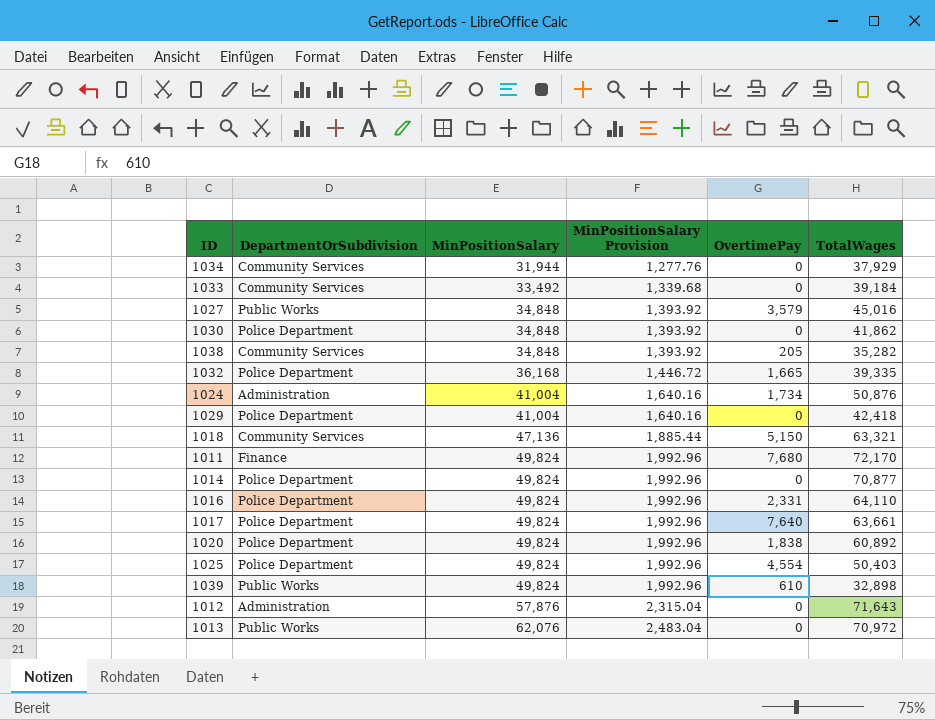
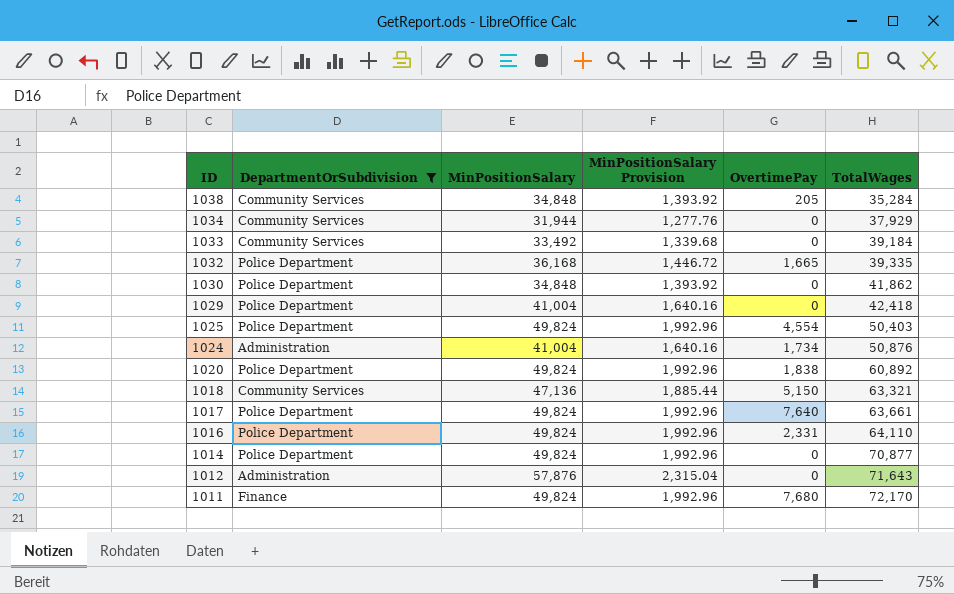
filter: none -> DepartmentOrSubdivision != Public Works
row order: MinPositionSalary ascending -> ID descending
1038 | TotalWages: 35,282 -> 35,284

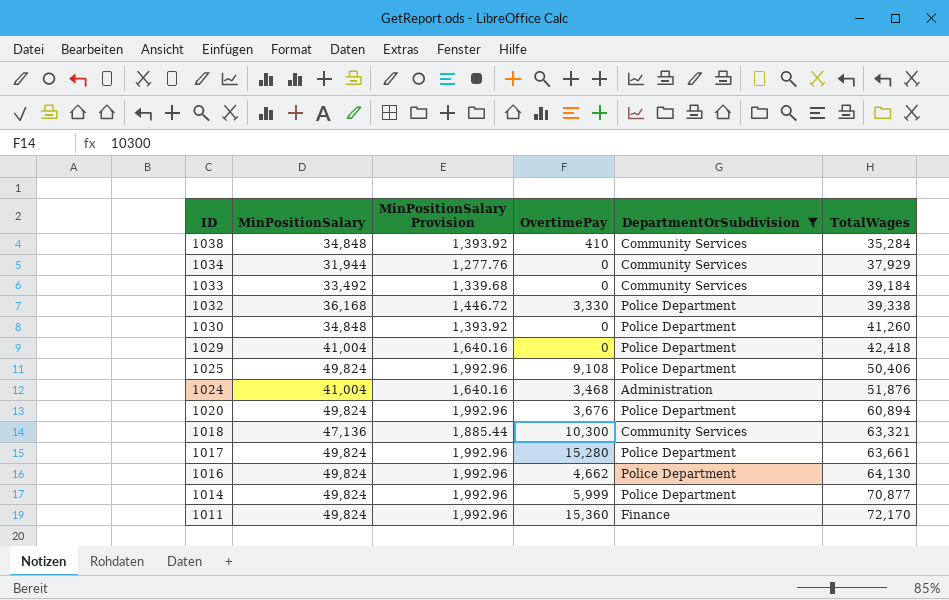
column DepartmentOrSubdivision | position: 2 -> 5
row 1012: Administration | 57,876 | 2,315.04 | 0 | 71,643 -> none
1038 | OvertimePay: 205 -> 410
1032 | OvertimePay: 1,665 -> 3,330
1032 | TotalWages: 39,335 -> 39,338
1030 | TotalWages: 41,862 -> 41,260
1025 | OvertimePay: 4,554 -> 9,108
1025 | TotalWages: 50,403 -> 50,406
1024 | OvertimePay: 1,734 -> 3,468
1024 | TotalWages: 50,876 -> 51,876
1020 | OvertimePay: 1,838 -> 3,676
1020 | TotalWages: 60,892 -> 60,894
1018 | OvertimePay: 5,150 -> 10,300
1017 | OvertimePay: 7,640 -> 15,280
1016 | OvertimePay: 2,331 -> 4,662
1016 | TotalWages: 64,110 -> 64,130
1014 | OvertimePay: 0 -> 5,999
1011 | OvertimePay: 7,680 -> 15,360

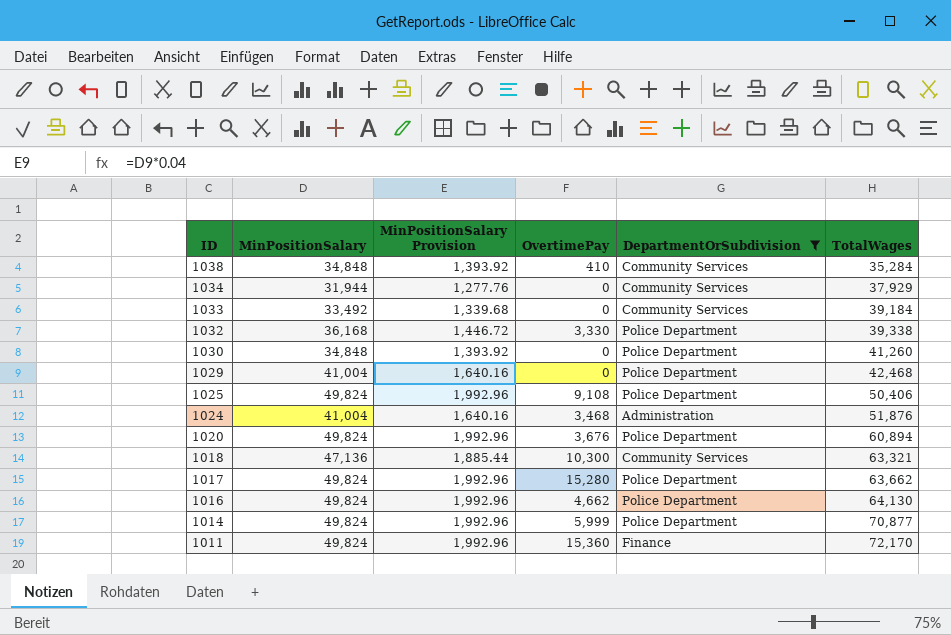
1029 | TotalWages: 42,418 -> 42,468
1017 | TotalWages: 63,661 -> 63,662

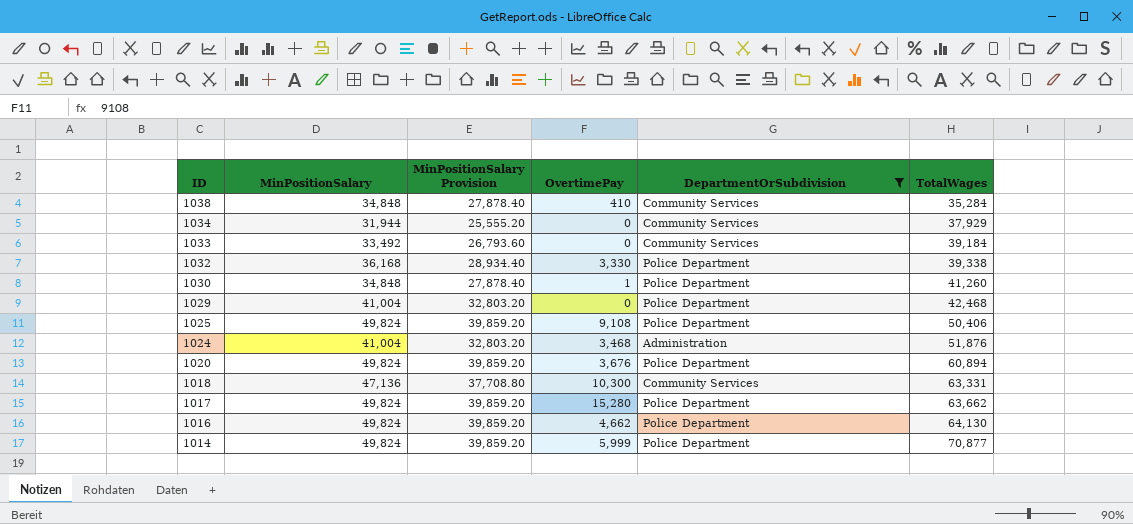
column MinPositionSalary Provision | formula: [MinPositionSalary] * 0.04 -> [MinPositionSalary] * 0.8
row 1011: 49,824 | 1,992.96 | 15,360 | Finance | 72,170 -> none
1030 | OvertimePay: 0 -> 1
1018 | TotalWages: 63,321 -> 63,331

